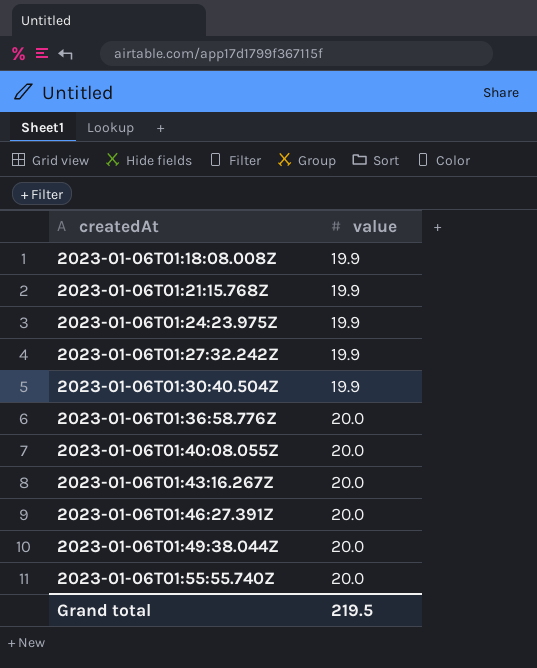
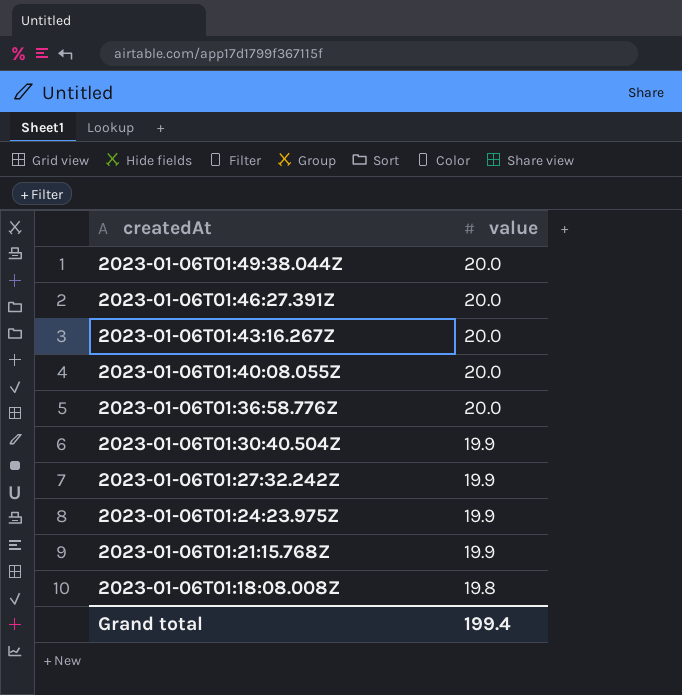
row order: createdAt ascending -> createdAt descending
row 2023-01-06T01:55:55.740Z: 20.0 -> none
2023-01-06T01:18:08.008Z | value: 19.9 -> 19.8
Grand total | value: 219.5 -> 199.4

